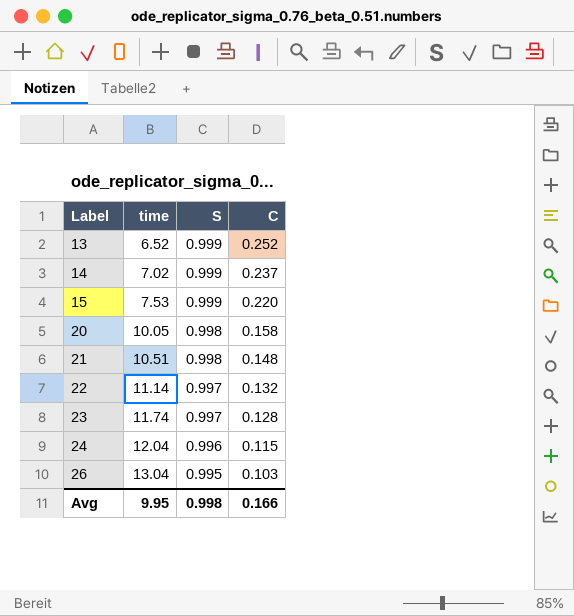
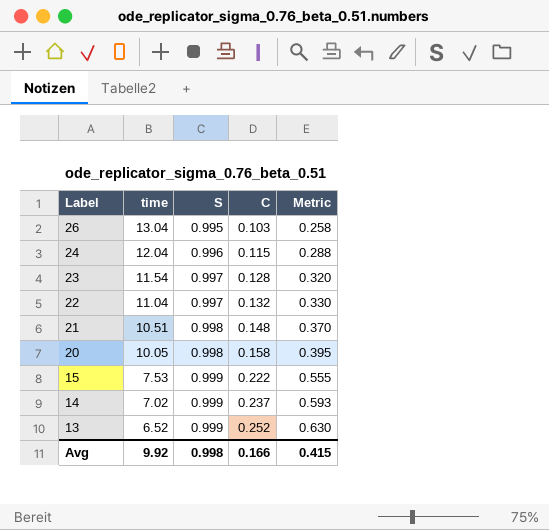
row order: Label ascending -> Label descending
column Metric | formula: none -> [C] * 2.5
23 | time: 11.74 -> 11.54
22 | time: 11.14 -> 11.04
15 | C: 0.220 -> 0.222
Avg | time: 9.95 -> 9.92

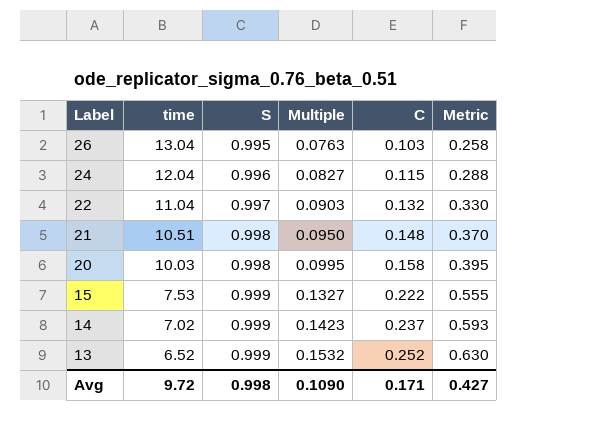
column Multiple | formula: none -> [S] / [time]
row 23: 11.54 | 0.997 | 0.128 | 0.320 -> none
20 | time: 10.05 -> 10.03
Avg | time: 9.92 -> 9.72
Avg | C: 0.166 -> 0.171
Avg | Metric: 0.415 -> 0.427

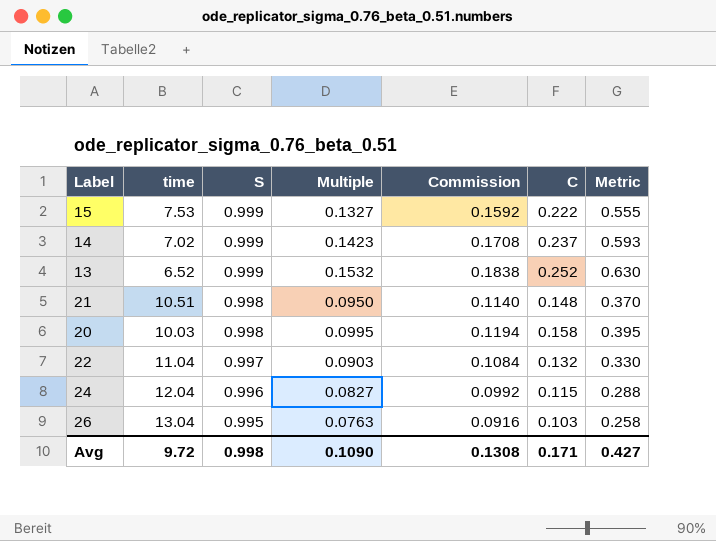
row order: Label descending -> S descending
column Commission | formula: none -> [Multiple] * 1.2

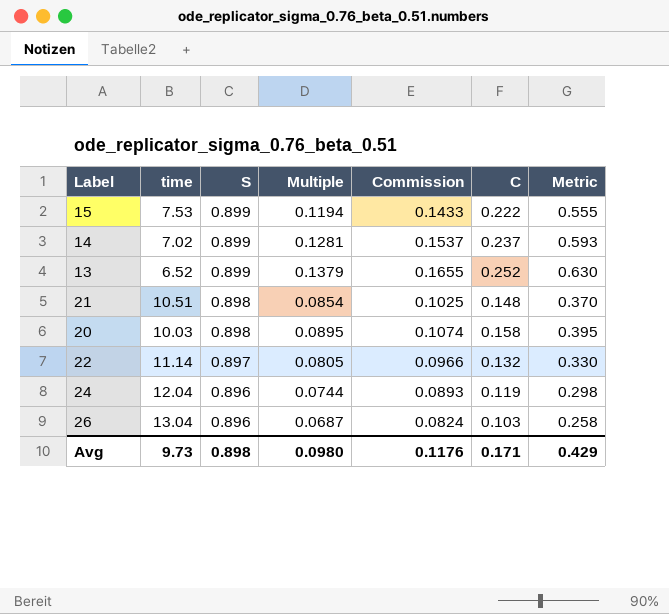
15 | S: 0.999 -> 0.899
15 | Multiple: 0.1327 -> 0.1194
15 | Commission: 0.1592 -> 0.1433
14 | S: 0.999 -> 0.899
14 | Multiple: 0.1423 -> 0.1281
14 | Commission: 0.1708 -> 0.1537
13 | S: 0.999 -> 0.899
13 | Multiple: 0.1532 -> 0.1379
13 | Commission: 0.1838 -> 0.1655
21 | S: 0.998 -> 0.898
21 | Multiple: 0.0950 -> 0.0854
21 | Commission: 0.1140 -> 0.1025
20 | S: 0.998 -> 0.898
20 | Multiple: 0.0995 -> 0.0895
20 | Commission: 0.1194 -> 0.1074
22 | time: 11.04 -> 11.14
22 | S: 0.997 -> 0.897
22 | Multiple: 0.0903 -> 0.0805
22 | Commission: 0.1084 -> 0.0966
24 | S: 0.996 -> 0.896
24 | Multiple: 0.0827 -> 0.0744
24 | Commission: 0.0992 -> 0.0893
24 | C: 0.115 -> 0.119
24 | Metric: 0.288 -> 0.298
26 | S: 0.995 -> 0.896
26 | Multiple: 0.0763 -> 0.0687
26 | Commission: 0.0916 -> 0.0824
Avg | time: 9.72 -> 9.73
Avg | S: 0.998 -> 0.898
Avg | Multiple: 0.1090 -> 0.0980
Avg | Commission: 0.1308 -> 0.1176
Avg | Metric: 0.427 -> 0.429

